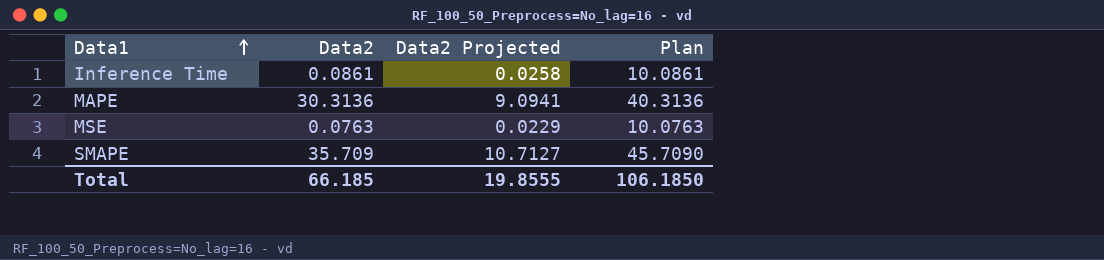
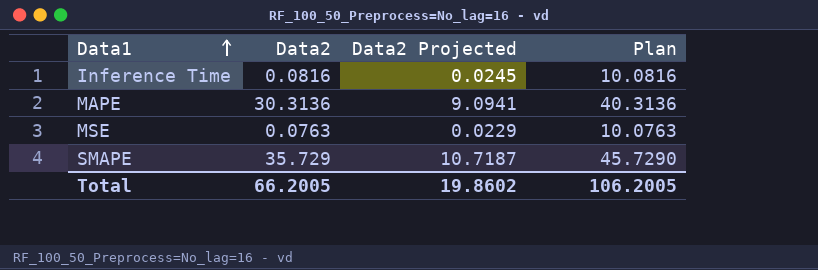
Inference Time | Data2: 0.0861 -> 0.0816
Inference Time | Data2 Projected: 0.0258 -> 0.0245
Inference Time | Plan: 10.0861 -> 10.0816
SMAPE | Data2: 35.709 -> 35.729
SMAPE | Data2 Projected: 10.7127 -> 10.7187
SMAPE | Plan: 45.7090 -> 45.7290
Total | Data2: 66.185 -> 66.2005
Total | Data2 Projected: 19.8555 -> 19.8602
Total | Plan: 106.1850 -> 106.2005

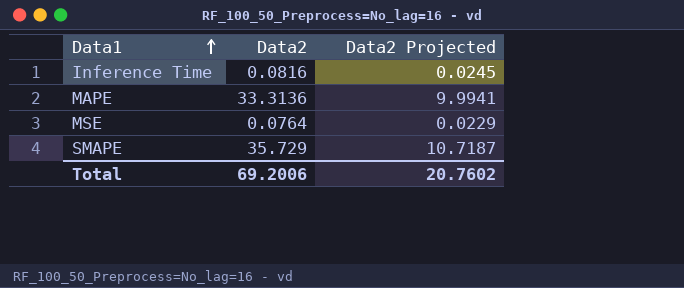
column Plan | formula: [Data2] + 10 -> none
MAPE | Data2: 30.3136 -> 33.3136
MAPE | Data2 Projected: 9.0941 -> 9.9941
MSE | Data2: 0.0763 -> 0.0764
Total | Data2: 66.2005 -> 69.2006
Total | Data2 Projected: 19.8602 -> 20.7602

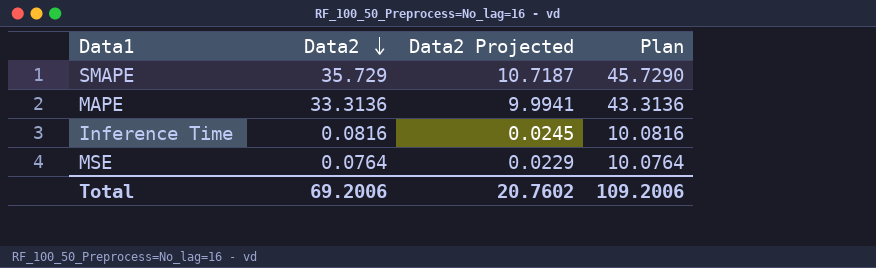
row order: Data1 ascending -> Data2 descending
column Plan | formula: none -> [Data2] + 10

